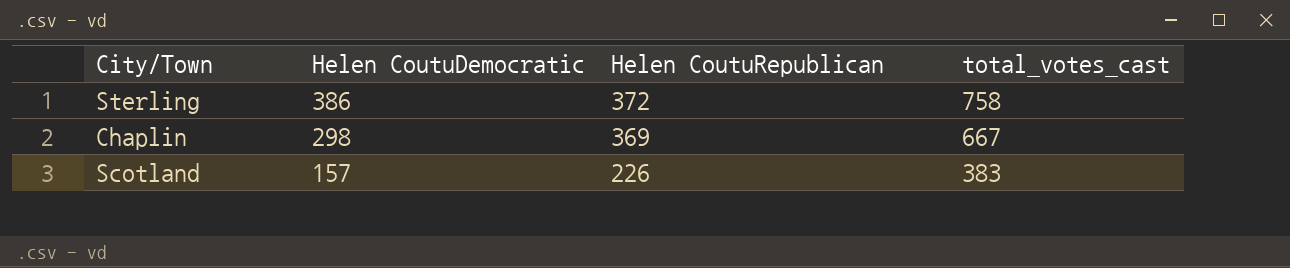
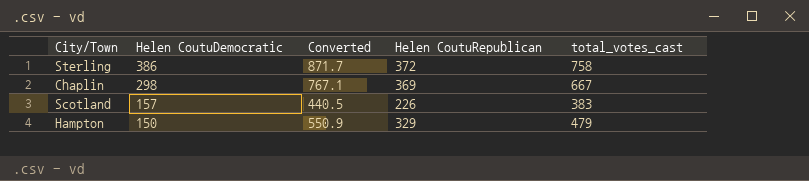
column Converted | formula: none -> [total_votes_cast] * 1.15
row Hampton: none -> 150 | 550.9 | 329 | 479

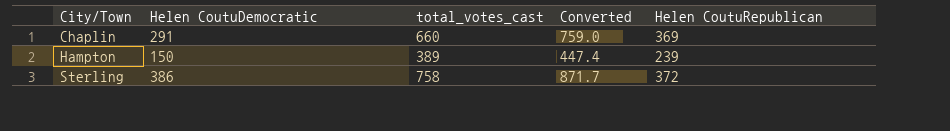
row order: Helen CoutuDemocratic descending -> City/Town ascending
column total_votes_cast | position: 5 -> 3
row Scotland: 157 | 440.5 | 226 | 383 -> none
Chaplin | Helen CoutuDemocratic: 298 -> 291
Chaplin | total_votes_cast: 667 -> 660
Chaplin | Converted: 767.1 -> 759.0
Hampton | total_votes_cast: 479 -> 389
Hampton | Converted: 550.9 -> 447.4
Hampton | Helen CoutuRepublican: 329 -> 239

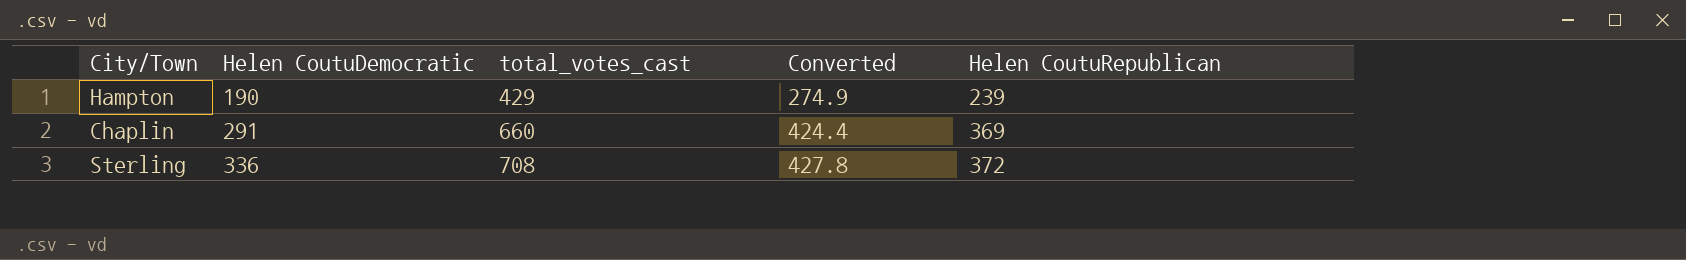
row order: City/Town ascending -> Helen CoutuDemocratic ascending
column Converted | formula: [total_votes_cast] * 1.15 -> [Helen CoutuRepublican] * 1.15
Hampton | Helen CoutuDemocratic: 150 -> 190
Hampton | total_votes_cast: 389 -> 429
Sterling | Helen CoutuDemocratic: 386 -> 336
Sterling | total_votes_cast: 758 -> 708

